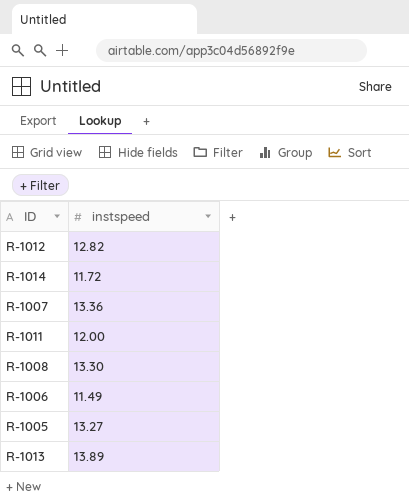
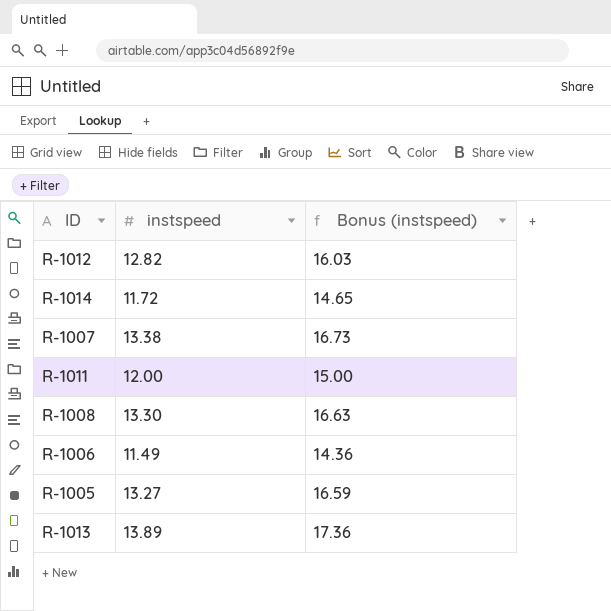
column Bonus (instspeed) | formula: none -> [instspeed] * 1.25
R-1007 | instspeed: 13.36 -> 13.38

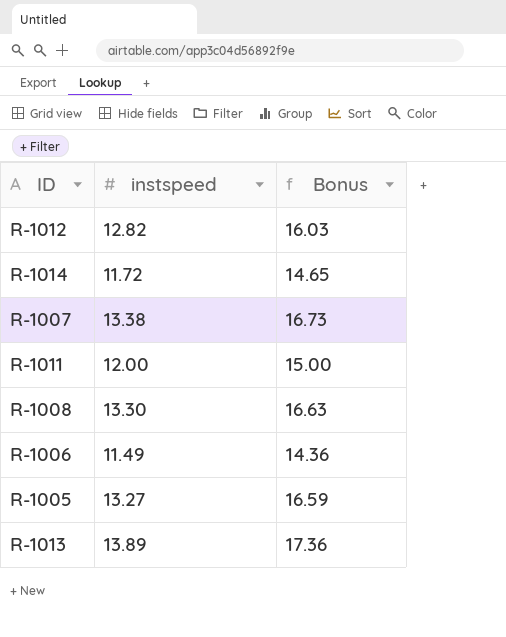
column name: Bonus (instspeed) -> Bonus

